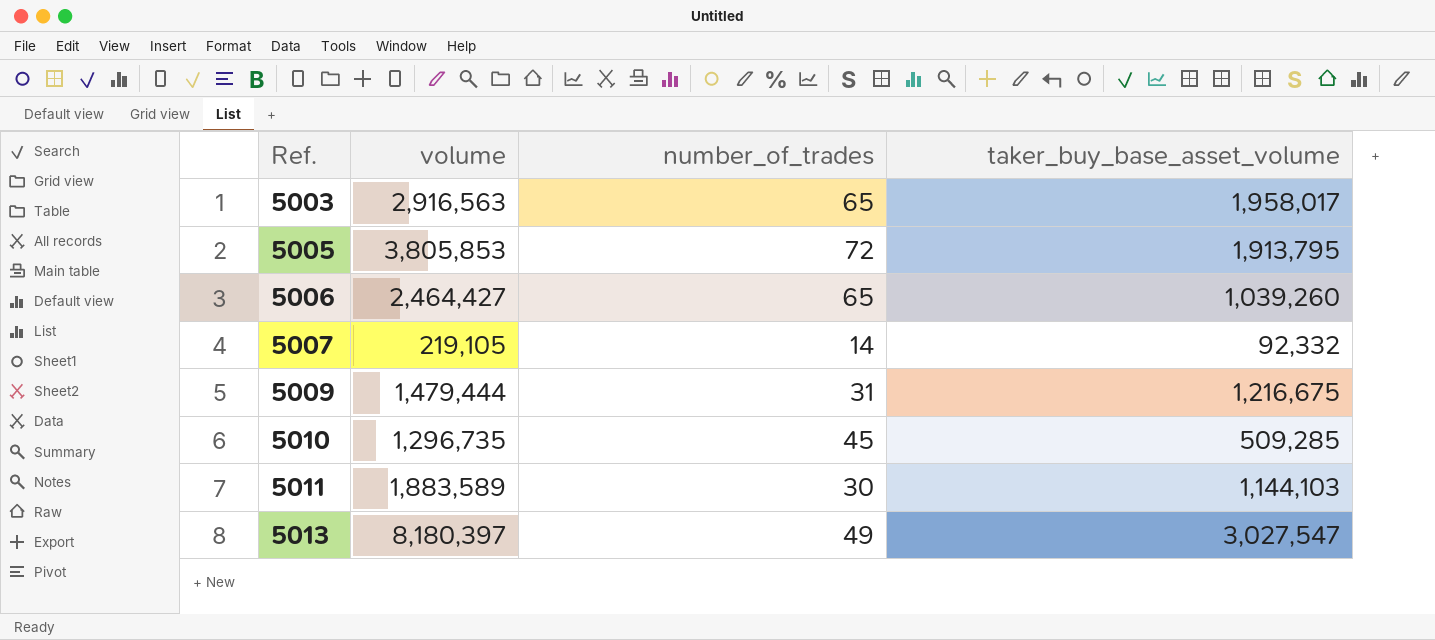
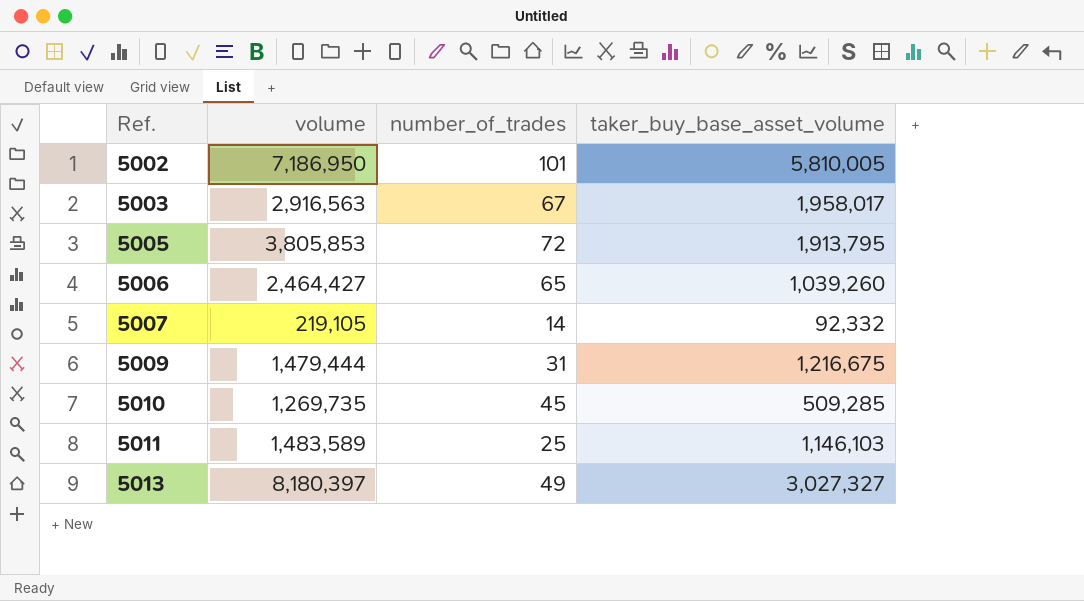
row 5002: none -> 7,186,950 | 101 | 5,810,005
5003 | number_of_trades: 65 -> 67
5010 | volume: 1,296,735 -> 1,269,735
5011 | volume: 1,883,589 -> 1,483,589
5011 | number_of_trades: 30 -> 25
5011 | taker_buy_base_asset_volume: 1,144,103 -> 1,146,103
5013 | taker_buy_base_asset_volume: 3,027,547 -> 3,027,327

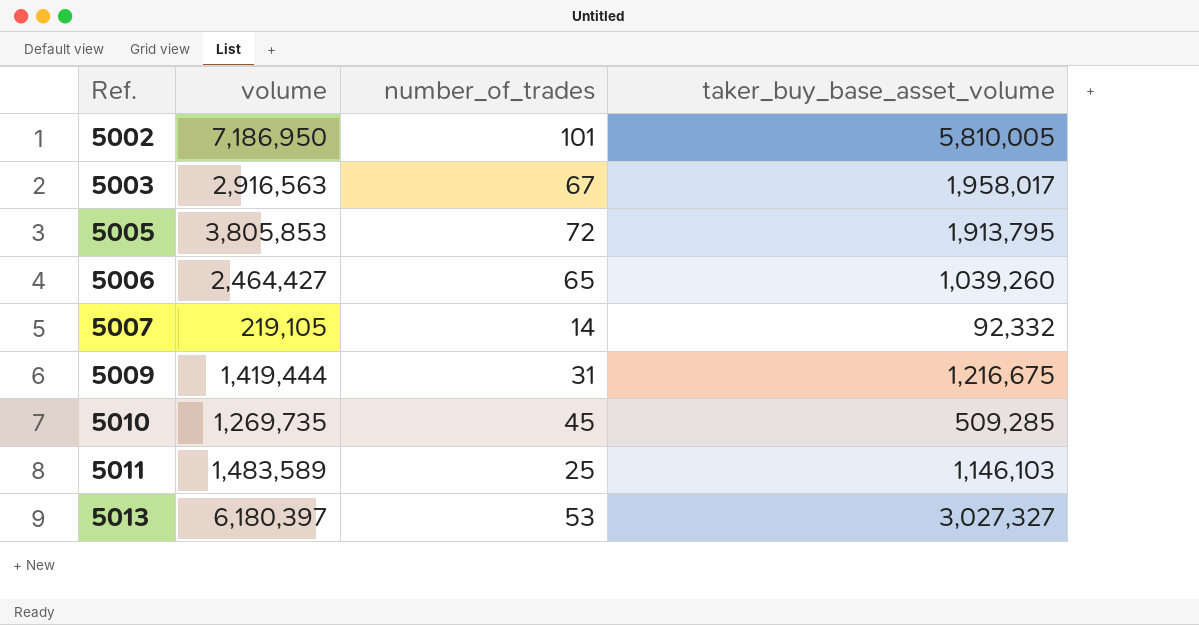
5009 | volume: 1,479,444 -> 1,419,444
5013 | volume: 8,180,397 -> 6,180,397
5013 | number_of_trades: 49 -> 53

